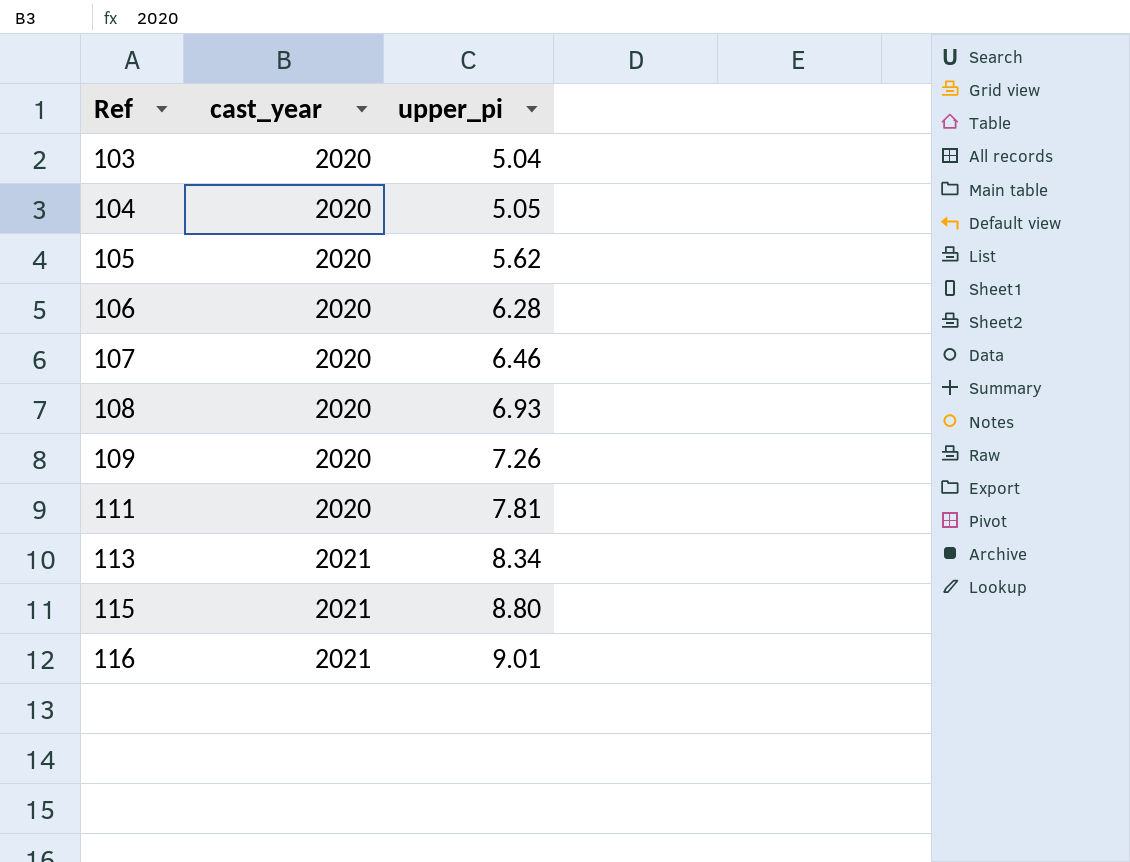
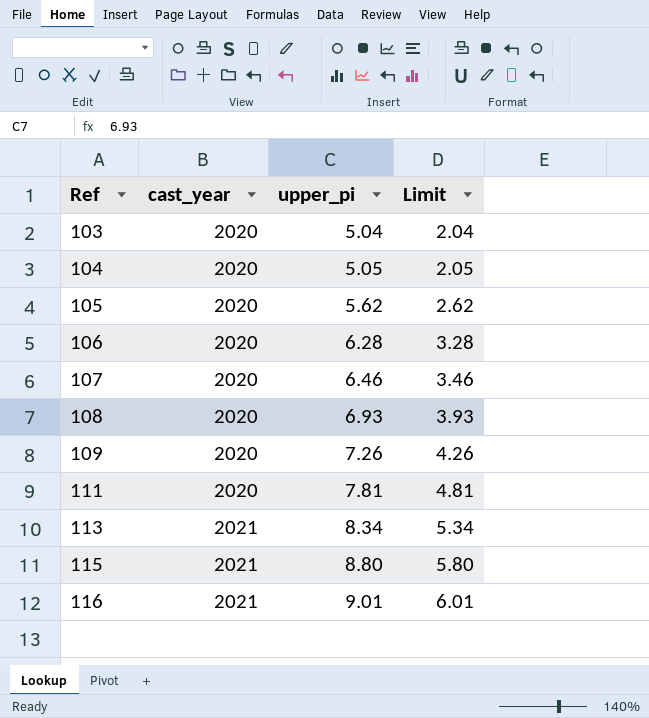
column Limit | formula: none -> [upper_pi] - 3

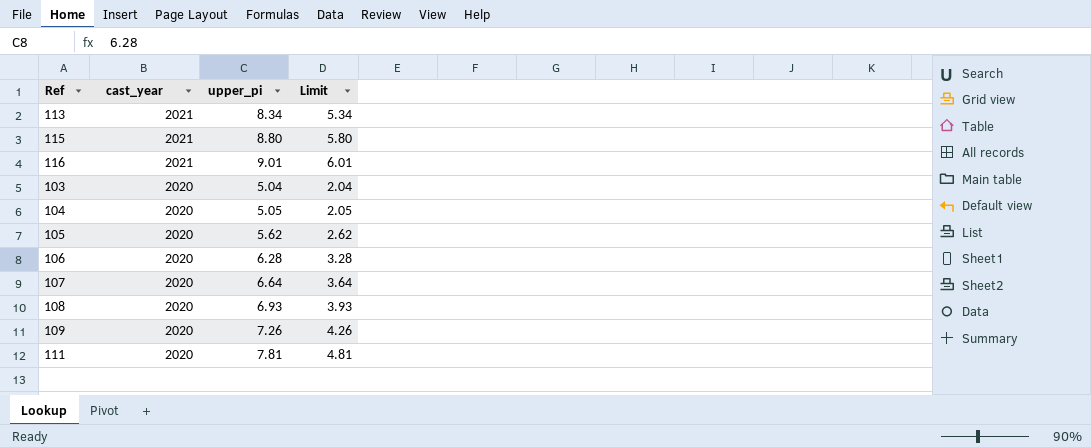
row order: Ref ascending -> cast_year descending
107 | upper_pi: 6.46 -> 6.64
107 | Limit: 3.46 -> 3.64

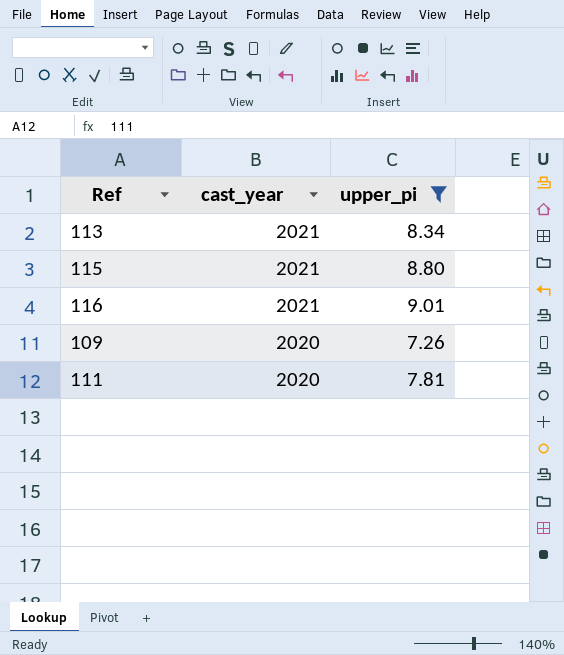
filter: none -> upper_pi >= 7.26
column Limit | formula: [upper_pi] - 3 -> none

